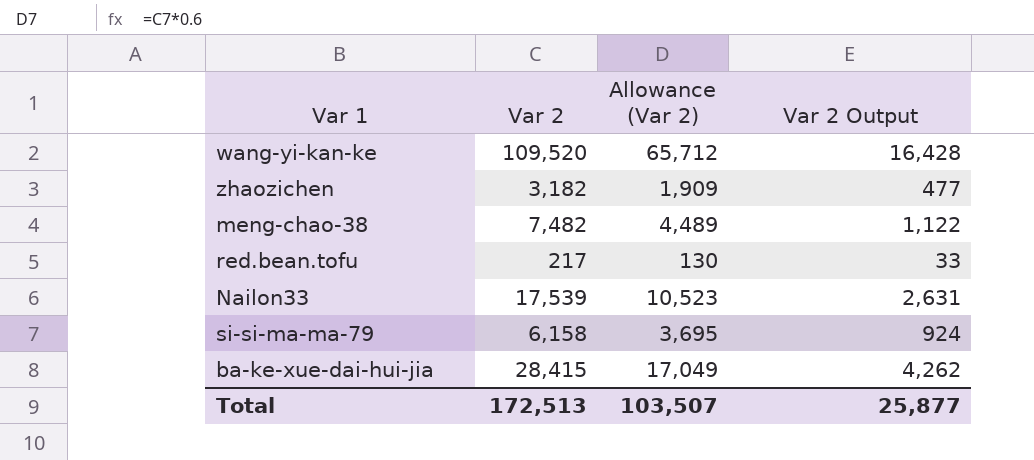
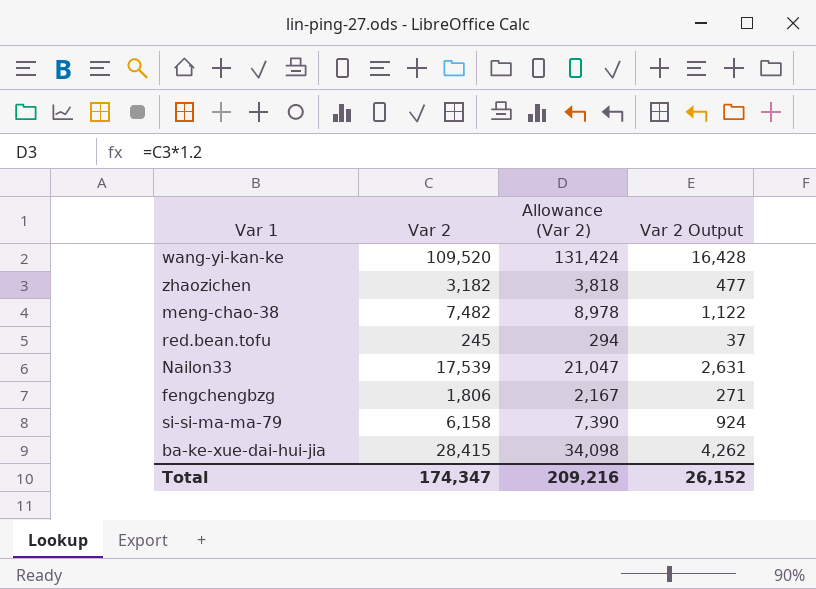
column Allowance (Var 2) | formula: [Var 2] * 0.6 -> [Var 2] * 1.2
red.bean.tofu | Var 2: 217 -> 245
red.bean.tofu | Var 2 Output: 33 -> 37
row fengchengbzg: none -> 1,806 | 2,167 | 271
Total | Var 2: 172,513 -> 174,347
Total | Allowance (Var 2): 103,507 -> 209,216
Total | Var 2 Output: 25,877 -> 26,152

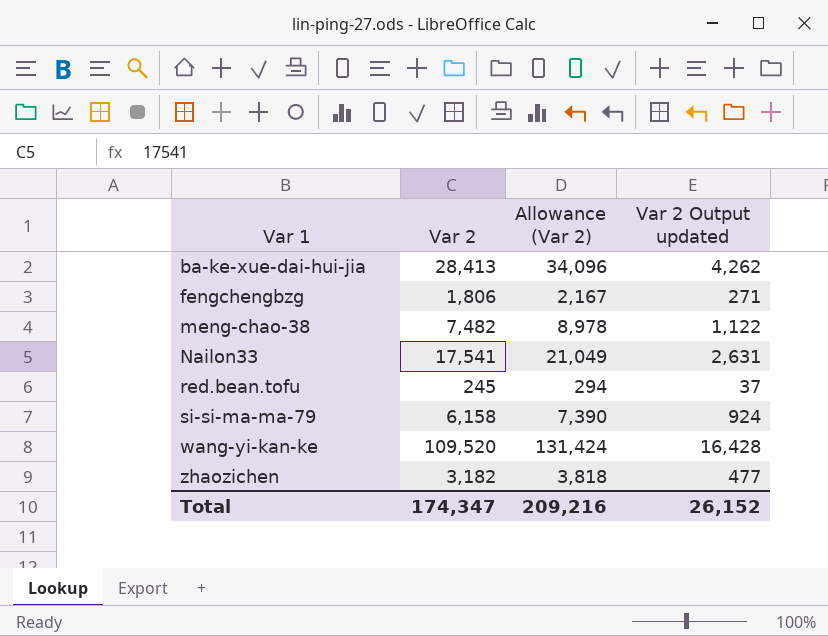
row order: none -> Var 1 ascending
column name: Var 2 Output -> Var 2 Output updated
ba-ke-xue-dai-hui-jia | Var 2: 28,415 -> 28,413
ba-ke-xue-dai-hui-jia | Allowance (Var 2): 34,098 -> 34,096
Nailon33 | Var 2: 17,539 -> 17,541
Nailon33 | Allowance (Var 2): 21,047 -> 21,049

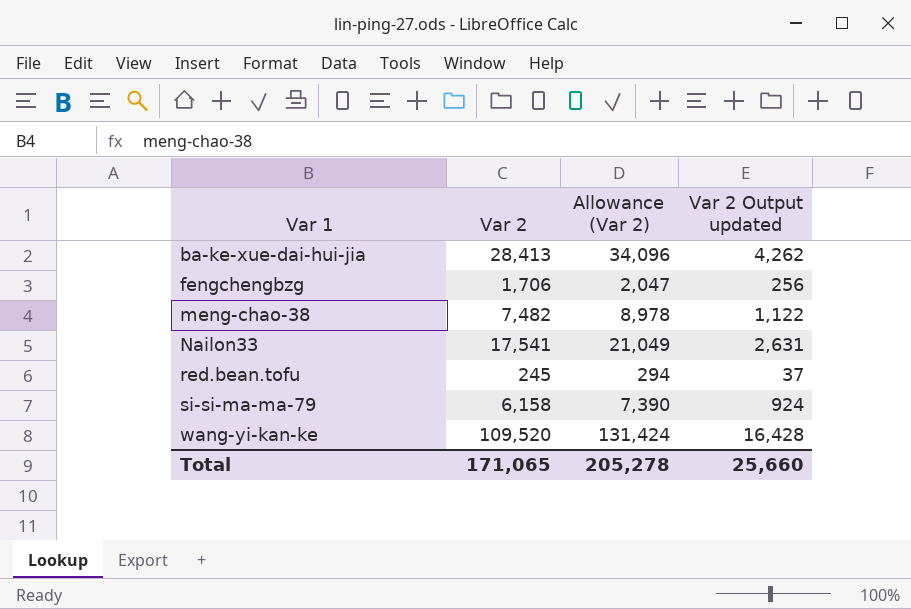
row zhaozichen: 3,182 | 3,818 | 477 -> none
fengchengbzg | Var 2: 1,806 -> 1,706
fengchengbzg | Allowance (Var 2): 2,167 -> 2,047
fengchengbzg | Var 2 Output updated: 271 -> 256
Total | Var 2: 174,347 -> 171,065
Total | Allowance (Var 2): 209,216 -> 205,278
Total | Var 2 Output updated: 26,152 -> 25,660

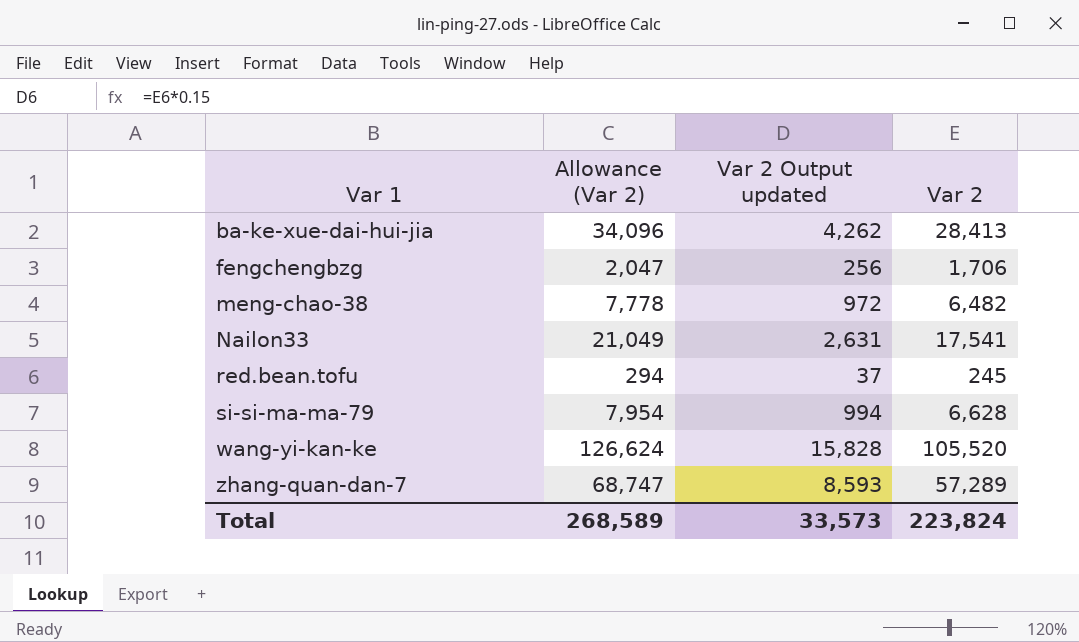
column Var 2 | position: 2 -> 4
meng-chao-38 | Allowance (Var 2): 8,978 -> 7,778
meng-chao-38 | Var 2 Output updated: 1,122 -> 972
meng-chao-38 | Var 2: 7,482 -> 6,482
si-si-ma-ma-79 | Allowance (Var 2): 7,390 -> 7,954
si-si-ma-ma-79 | Var 2 Output updated: 924 -> 994
si-si-ma-ma-79 | Var 2: 6,158 -> 6,628
wang-yi-kan-ke | Allowance (Var 2): 131,424 -> 126,624
wang-yi-kan-ke | Var 2 Output updated: 16,428 -> 15,828
wang-yi-kan-ke | Var 2: 109,520 -> 105,520
row zhang-quan-dan-7: none -> 68,747 | 8,593 | 57,289
Total | Allowance (Var 2): 205,278 -> 268,589
Total | Var 2 Output updated: 25,660 -> 33,573
Total | Var 2: 171,065 -> 223,824

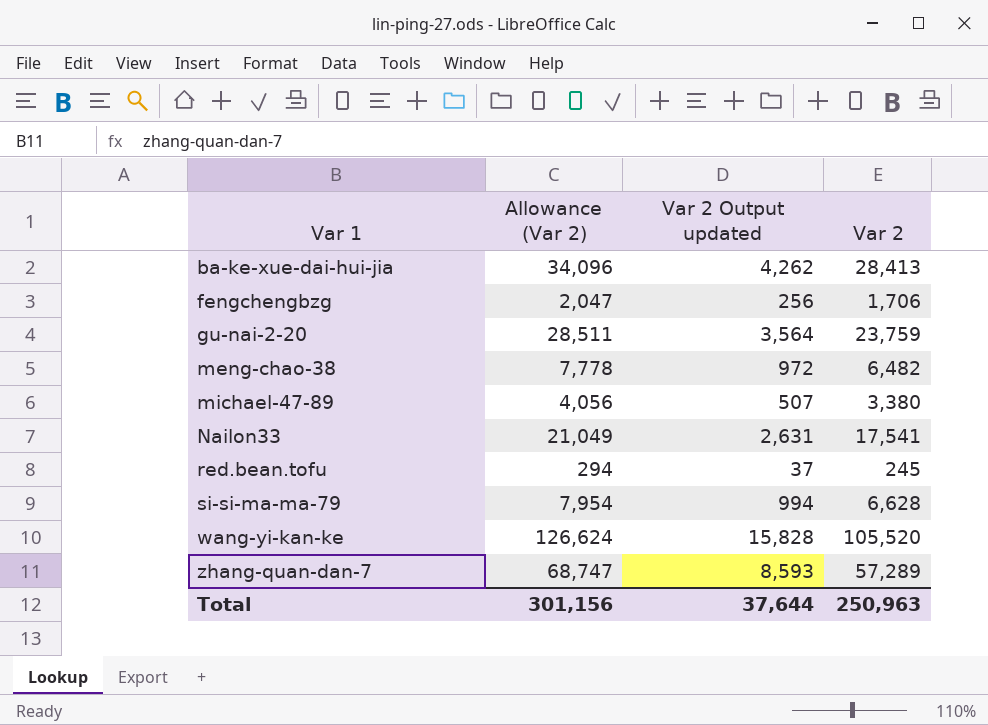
row gu-nai-2-20: none -> 28,511 | 3,564 | 23,759
row michael-47-89: none -> 4,056 | 507 | 3,380
Total | Allowance (Var 2): 268,589 -> 301,156
Total | Var 2 Output updated: 33,573 -> 37,644
Total | Var 2: 223,824 -> 250,963

